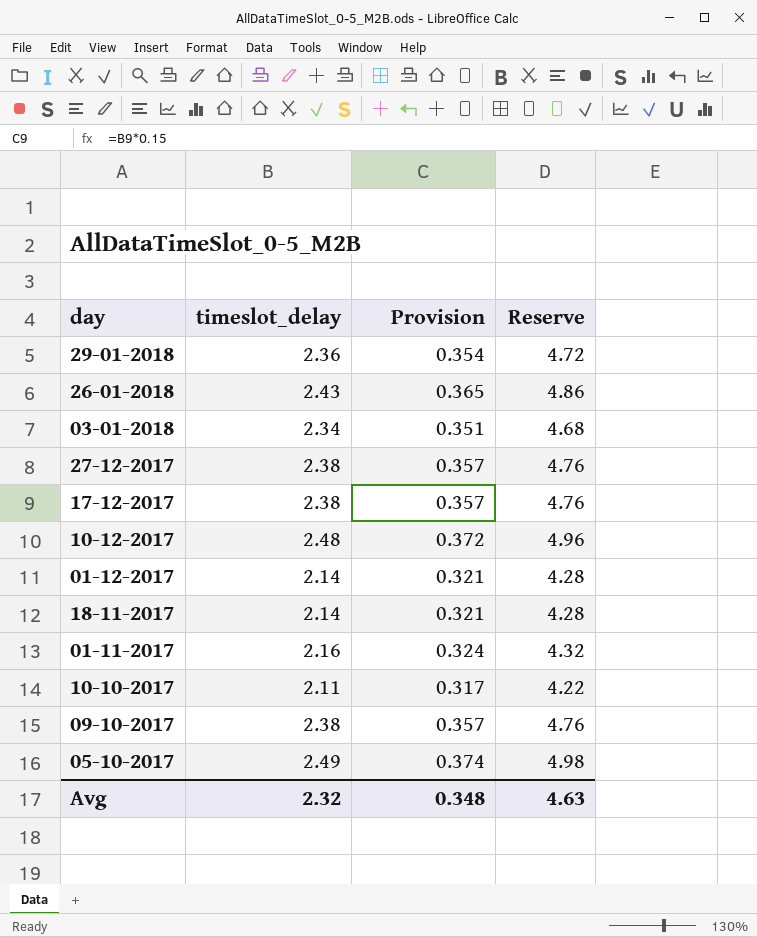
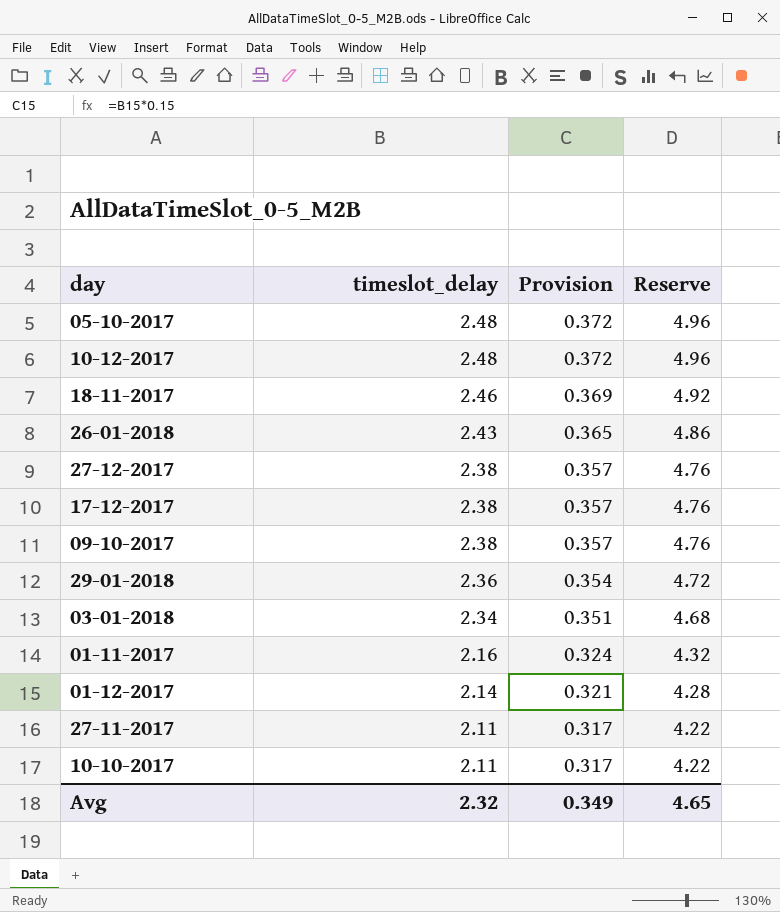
row order: day descending -> timeslot_delay descending
05-10-2017 | timeslot_delay: 2.49 -> 2.48
05-10-2017 | Provision: 0.374 -> 0.372
05-10-2017 | Reserve: 4.98 -> 4.96
18-11-2017 | timeslot_delay: 2.14 -> 2.46
18-11-2017 | Provision: 0.321 -> 0.369
18-11-2017 | Reserve: 4.28 -> 4.92
row 27-11-2017: none -> 2.11 | 0.317 | 4.22
Avg | Provision: 0.348 -> 0.349
Avg | Reserve: 4.63 -> 4.65

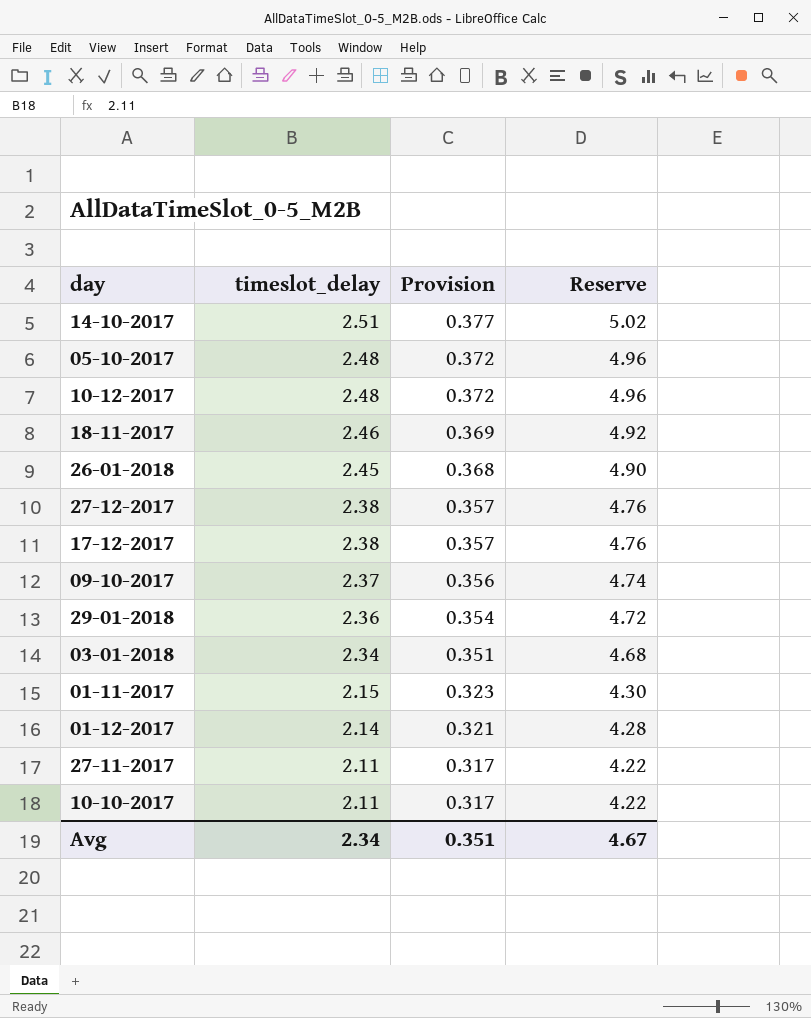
row 14-10-2017: none -> 2.51 | 0.377 | 5.02
26-01-2018 | timeslot_delay: 2.43 -> 2.45
26-01-2018 | Provision: 0.365 -> 0.368
26-01-2018 | Reserve: 4.86 -> 4.90
09-10-2017 | timeslot_delay: 2.38 -> 2.37
09-10-2017 | Provision: 0.357 -> 0.356
09-10-2017 | Reserve: 4.76 -> 4.74
01-11-2017 | timeslot_delay: 2.16 -> 2.15
01-11-2017 | Provision: 0.324 -> 0.323
01-11-2017 | Reserve: 4.32 -> 4.30
Avg | timeslot_delay: 2.32 -> 2.34
Avg | Provision: 0.349 -> 0.351
Avg | Reserve: 4.65 -> 4.67

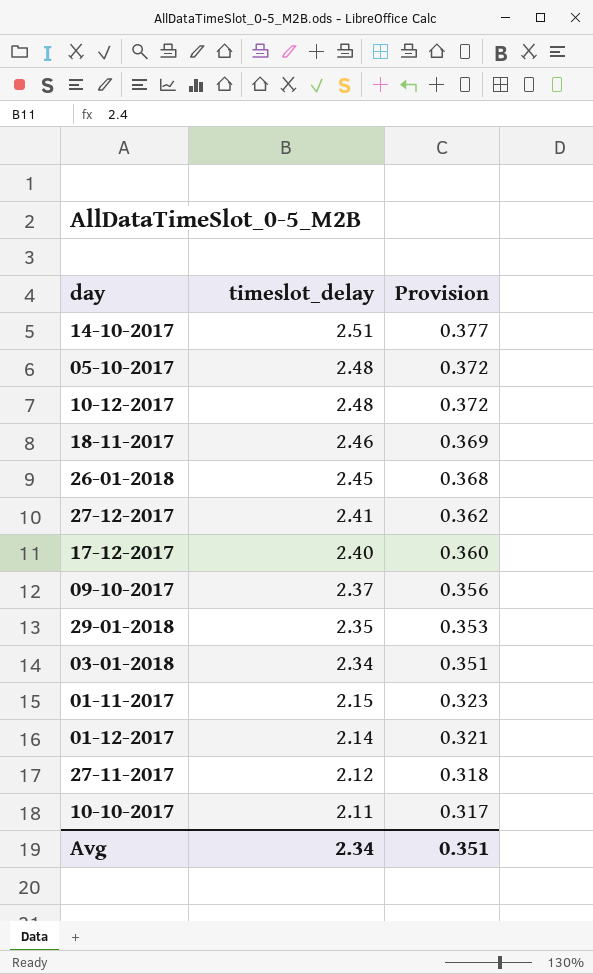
column Reserve | formula: [timeslot_delay] * 2 -> none
27-12-2017 | timeslot_delay: 2.38 -> 2.41
27-12-2017 | Provision: 0.357 -> 0.362
17-12-2017 | timeslot_delay: 2.38 -> 2.40
17-12-2017 | Provision: 0.357 -> 0.360
29-01-2018 | timeslot_delay: 2.36 -> 2.35
29-01-2018 | Provision: 0.354 -> 0.353
27-11-2017 | timeslot_delay: 2.11 -> 2.12
27-11-2017 | Provision: 0.317 -> 0.318

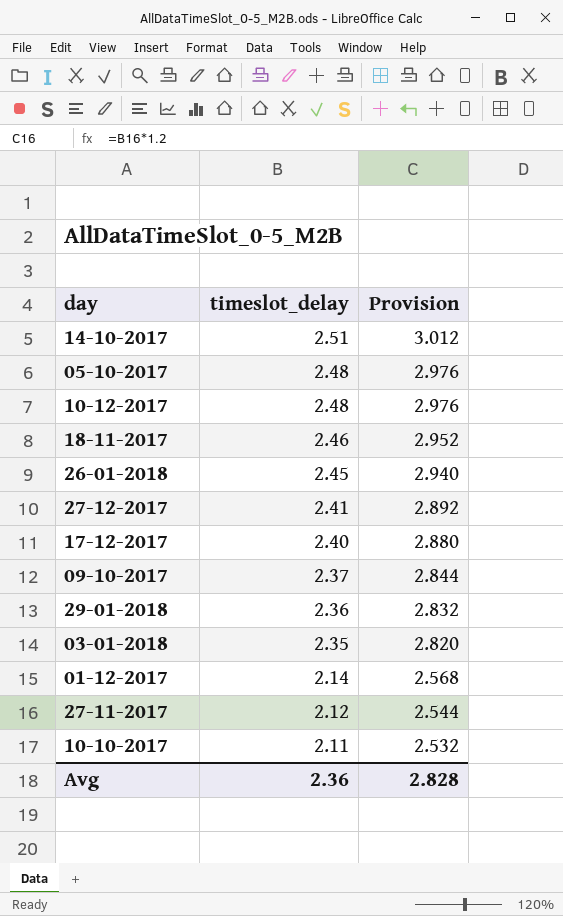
column Provision | formula: [timeslot_delay] * 0.15 -> [timeslot_delay] * 1.2
row 01-11-2017: 2.15 | 0.323 -> none
29-01-2018 | timeslot_delay: 2.35 -> 2.36
03-01-2018 | timeslot_delay: 2.34 -> 2.35
Avg | timeslot_delay: 2.34 -> 2.36
Avg | Provision: 0.351 -> 2.828

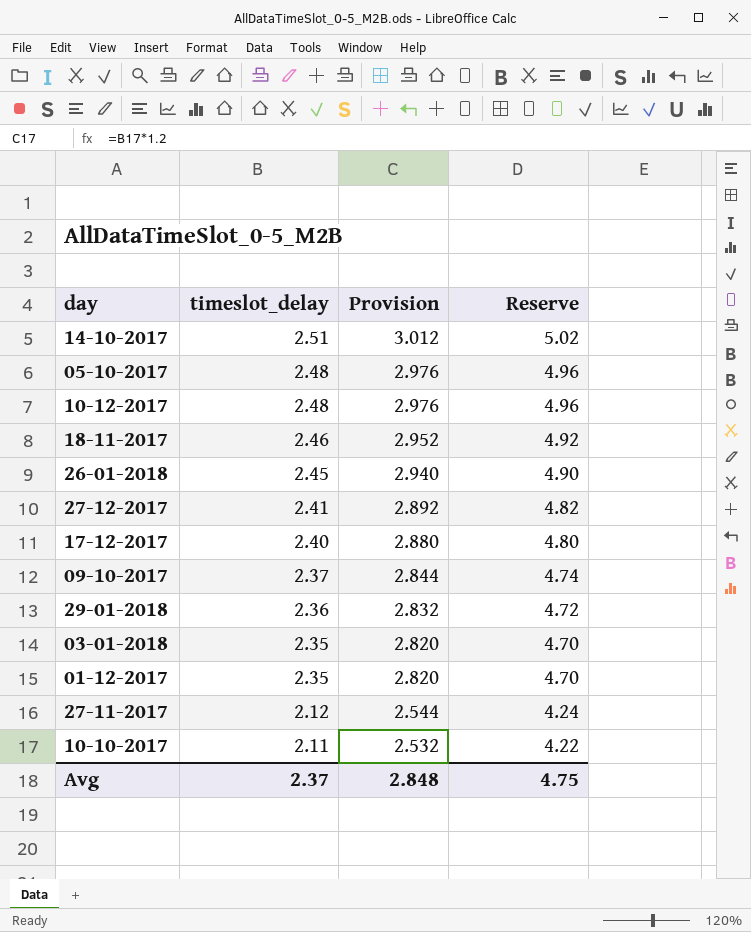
column Reserve | formula: none -> [timeslot_delay] * 2
01-12-2017 | timeslot_delay: 2.14 -> 2.35
01-12-2017 | Provision: 2.568 -> 2.820
Avg | timeslot_delay: 2.36 -> 2.37
Avg | Provision: 2.828 -> 2.848

